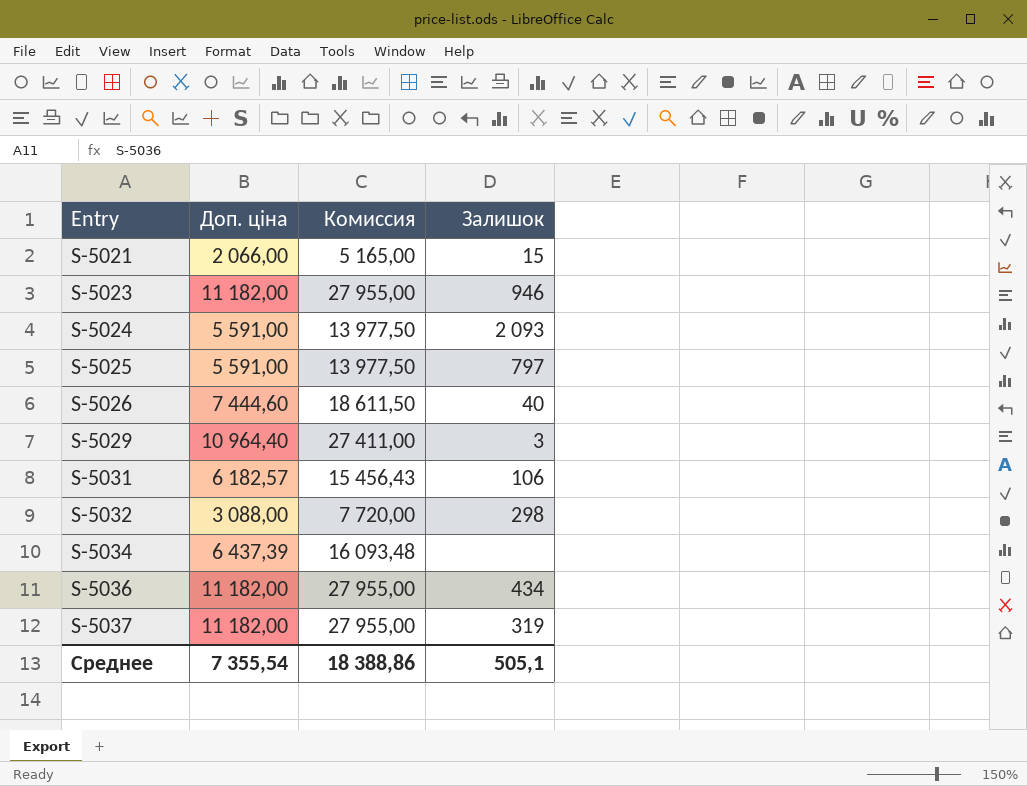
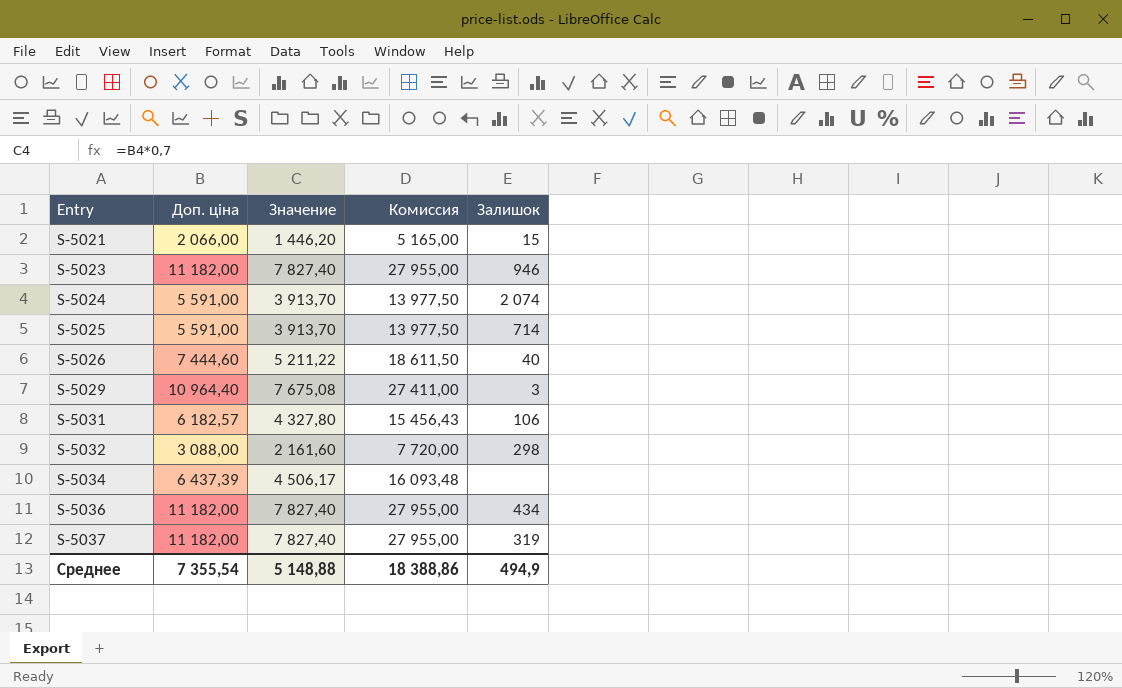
column Значение | formula: none -> [Доп. ціна] * 0,7
S-5024 | Залишок: 2 093 -> 2 074
S-5025 | Залишок: 797 -> 714
Среднее | Залишок: 505,1 -> 494,9

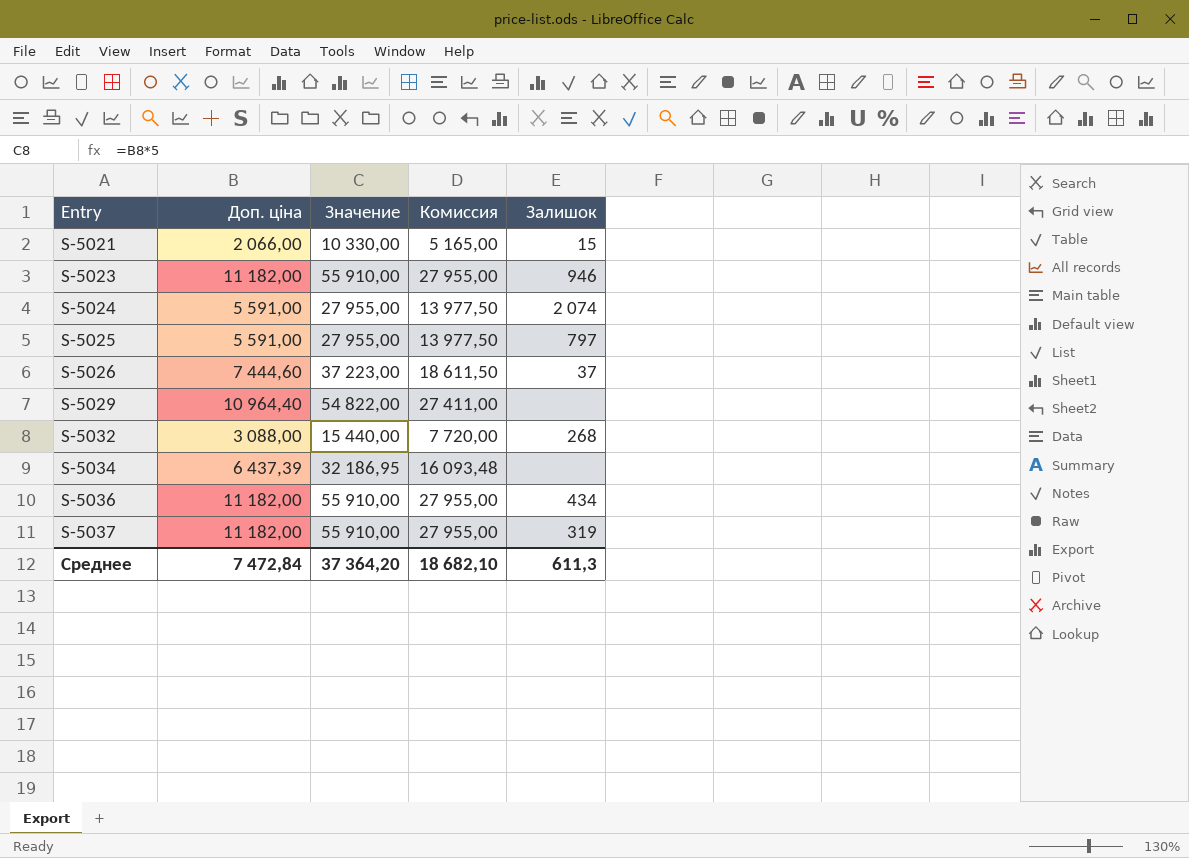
column Значение | formula: [Доп. ціна] * 0,7 -> [Доп. ціна] * 5
row S-5031: 6 182,57 | 4 327,80 | 15 456,43 | 106 -> none
S-5025 | Залишок: 714 -> 797
S-5026 | Залишок: 40 -> 37
S-5029 | Залишок: 3 -> none
S-5032 | Залишок: 298 -> 268
Среднее | Доп. ціна: 7 355,54 -> 7 472,84
Среднее | Значение: 5 148,88 -> 37 364,20
Среднее | Комиссия: 18 388,86 -> 18 682,10
Среднее | Залишок: 494,9 -> 611,3

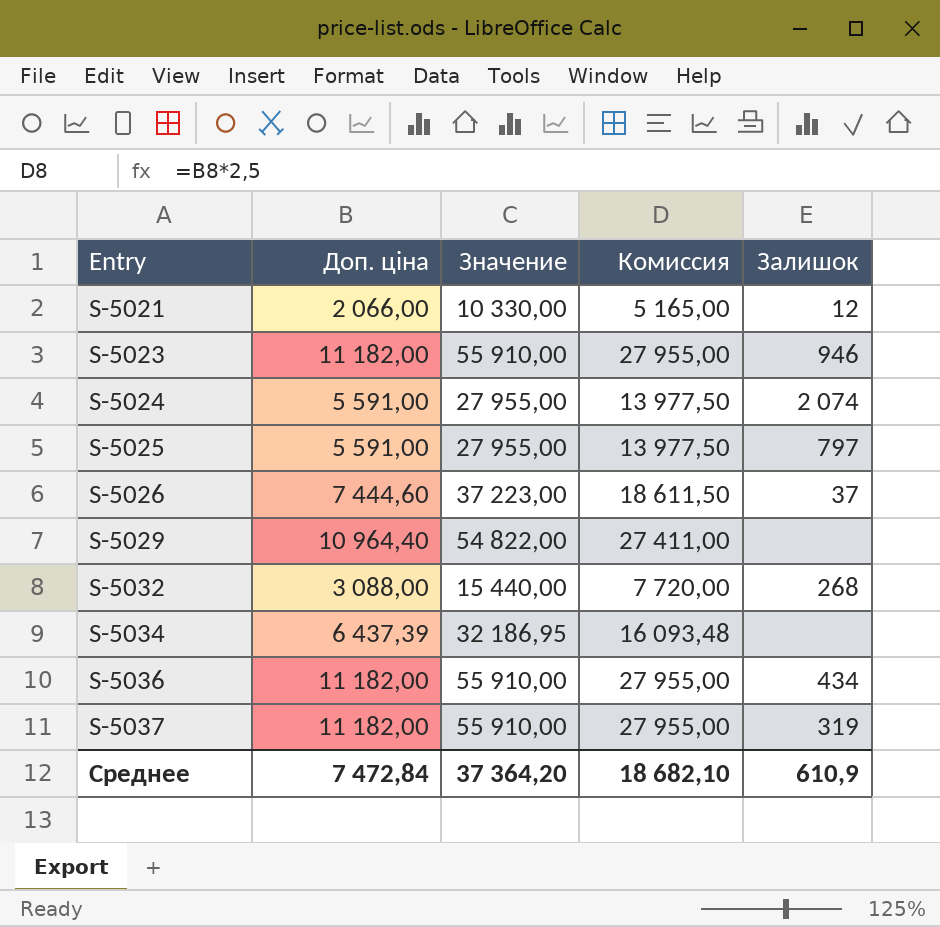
S-5021 | Залишок: 15 -> 12
Среднее | Залишок: 611,3 -> 610,9

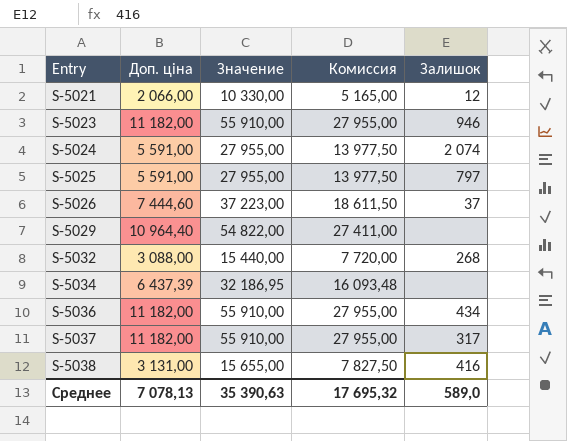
S-5037 | Залишок: 319 -> 317
row S-5038: none -> 3 131,00 | 15 655,00 | 7 827,50 | 416
Среднее | Доп. ціна: 7 472,84 -> 7 078,13
Среднее | Значение: 37 364,20 -> 35 390,63
Среднее | Комиссия: 18 682,10 -> 17 695,32
Среднее | Залишок: 610,9 -> 589,0

